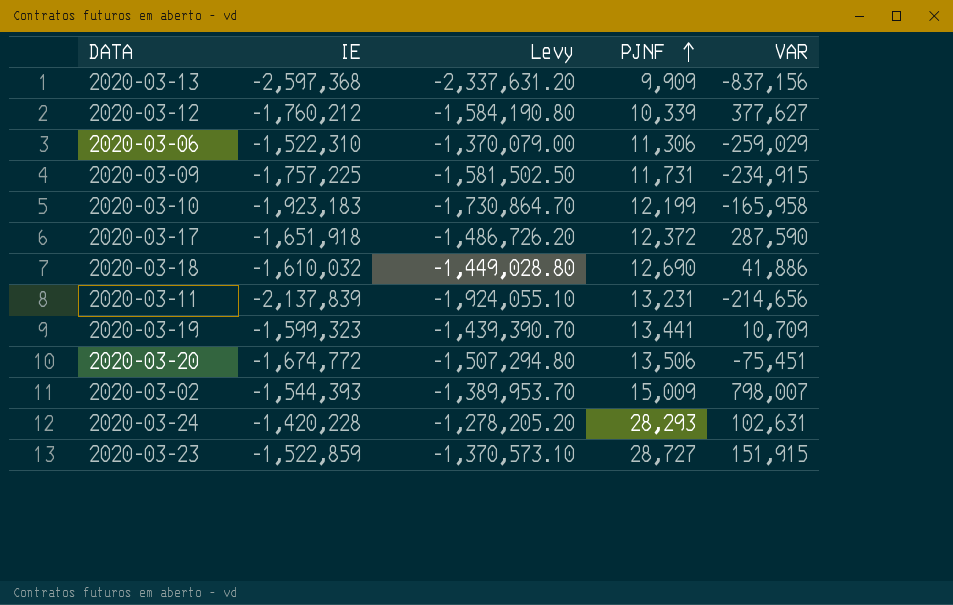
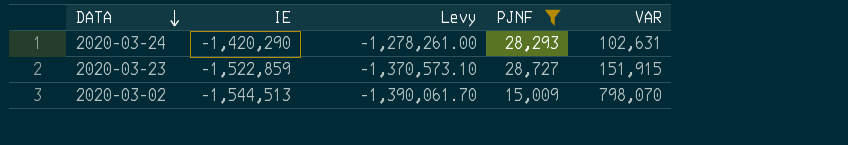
filter: none -> PJNF >= 15,009
row order: PJNF ascending -> DATA descending
2020-03-24 | IE: -1,420,228 -> -1,420,290
2020-03-24 | Levy: -1,278,205.20 -> -1,278,261.00
2020-03-02 | IE: -1,544,393 -> -1,544,513
2020-03-02 | Levy: -1,389,953.70 -> -1,390,061.70
2020-03-02 | VAR: 798,007 -> 798,070

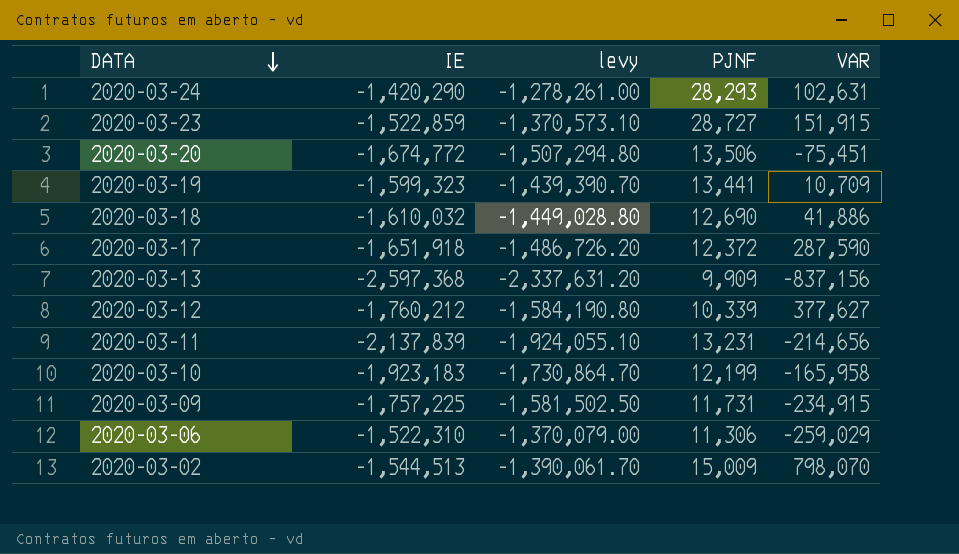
filter: PJNF >= 15,009 -> none
column name: Levy -> levy

